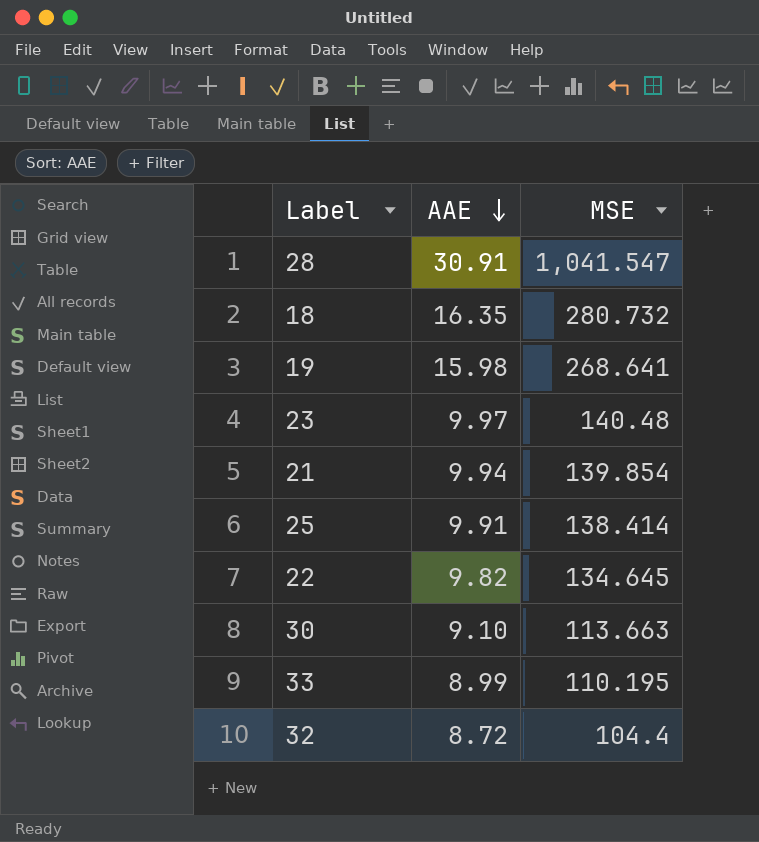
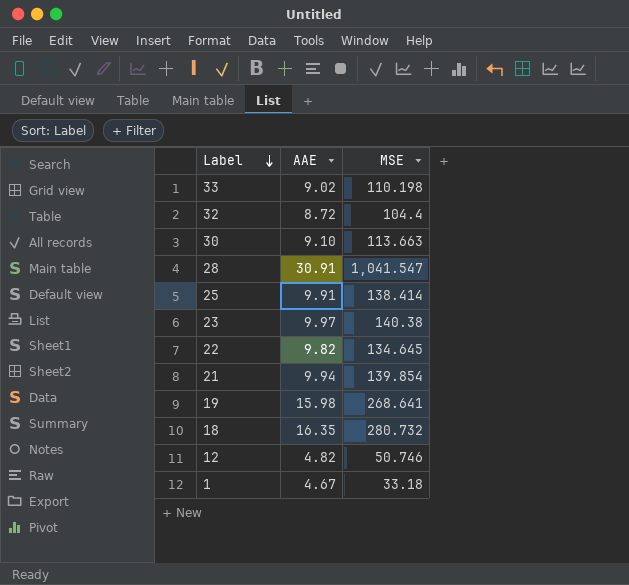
row order: AAE descending -> Label descending
33 | AAE: 8.99 -> 9.02
33 | MSE: 110.195 -> 110.198
23 | MSE: 140.48 -> 140.38
row 12: none -> 4.82 | 50.746
row 1: none -> 4.67 | 33.18

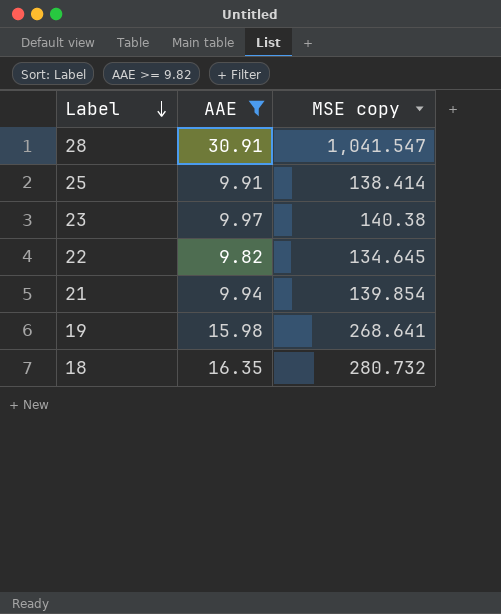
filter: none -> AAE >= 9.82
column name: MSE -> MSE copy

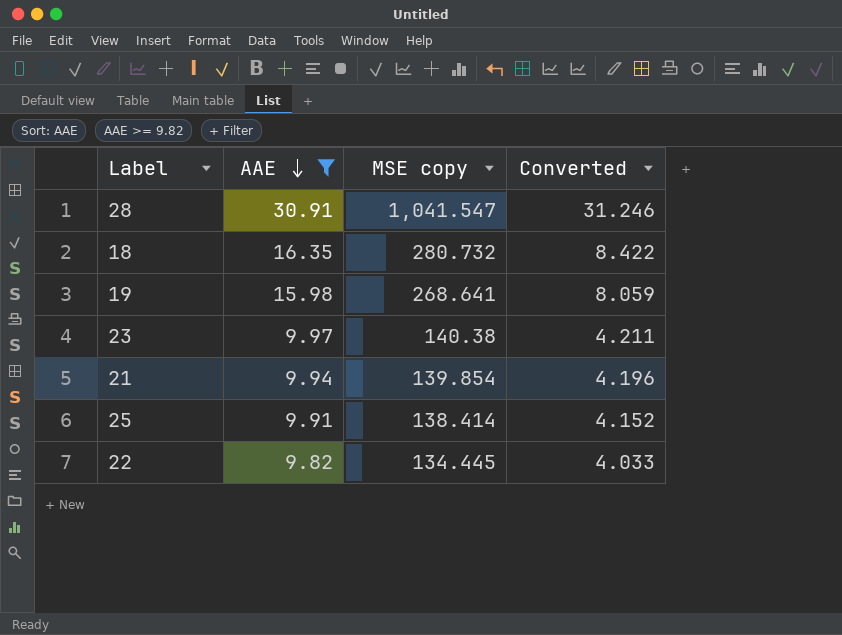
row order: Label descending -> AAE descending
column Converted | formula: none -> [MSE copy] * 0.03
22 | MSE copy: 134.645 -> 134.445

